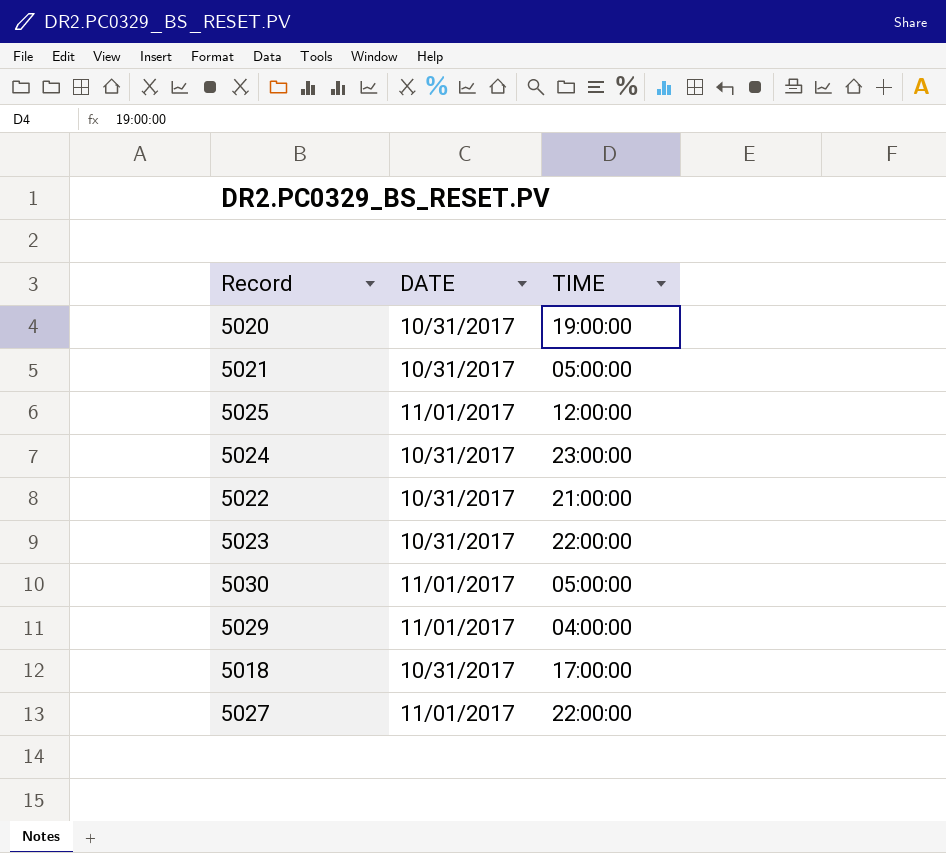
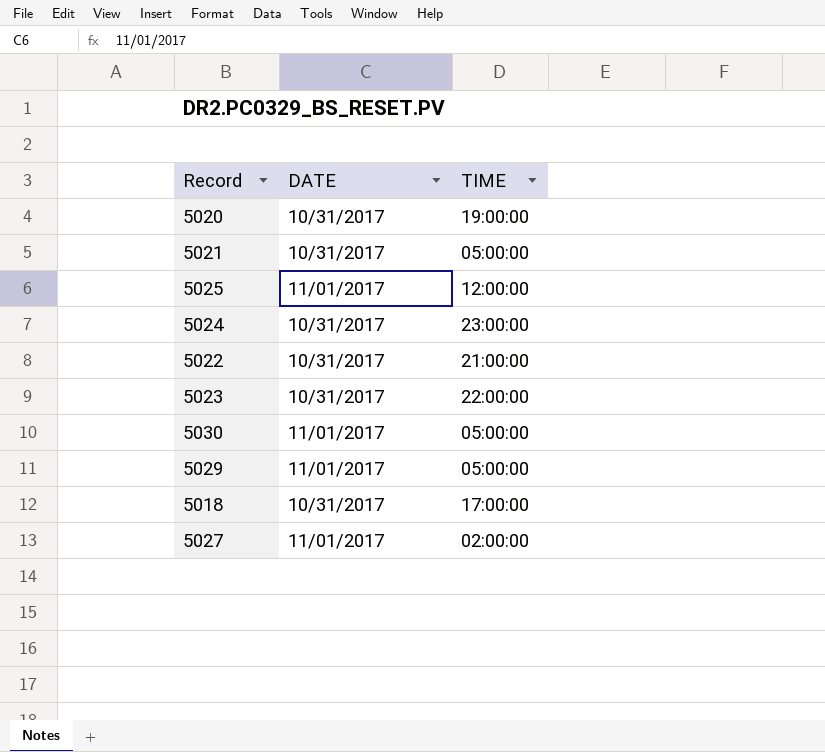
5029 | TIME: 04:00:00 -> 05:00:00
5027 | TIME: 22:00:00 -> 02:00:00

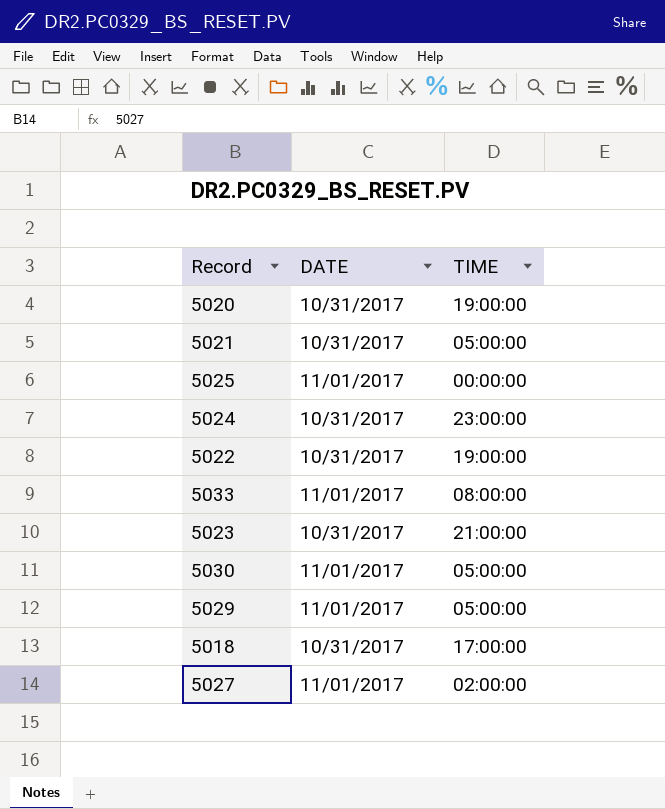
5025 | TIME: 12:00:00 -> 00:00:00
5022 | TIME: 21:00:00 -> 19:00:00
row 5033: none -> 11/01/2017 | 08:00:00
5023 | TIME: 22:00:00 -> 21:00:00

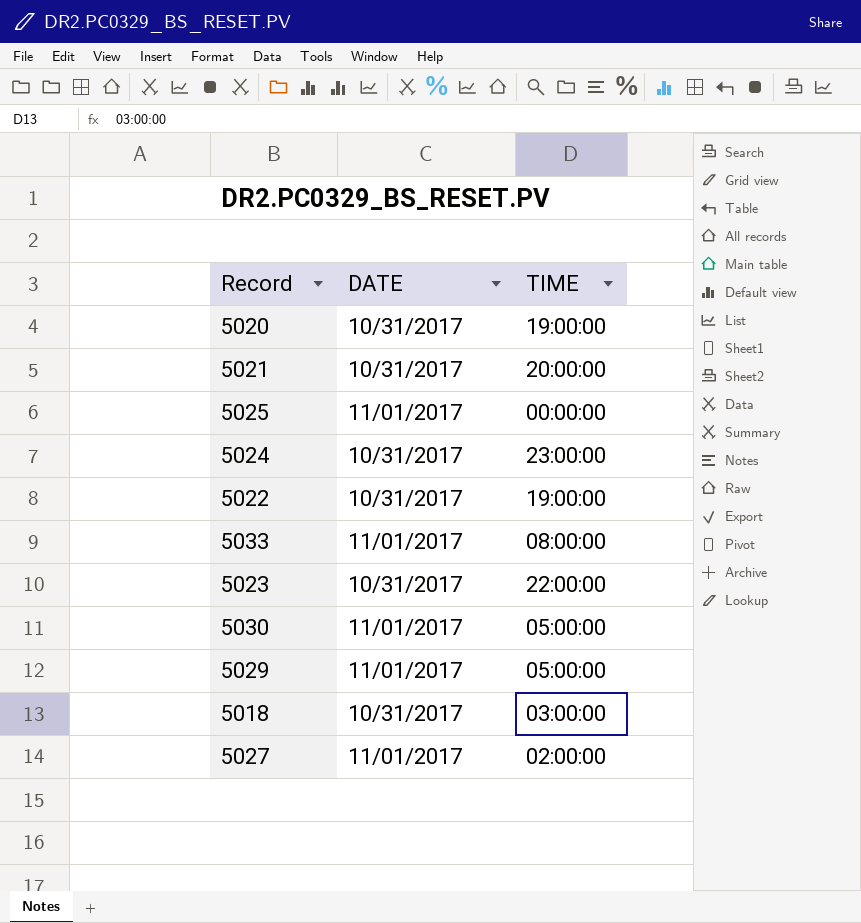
5021 | TIME: 05:00:00 -> 20:00:00
5023 | TIME: 21:00:00 -> 22:00:00
5018 | TIME: 17:00:00 -> 03:00:00

